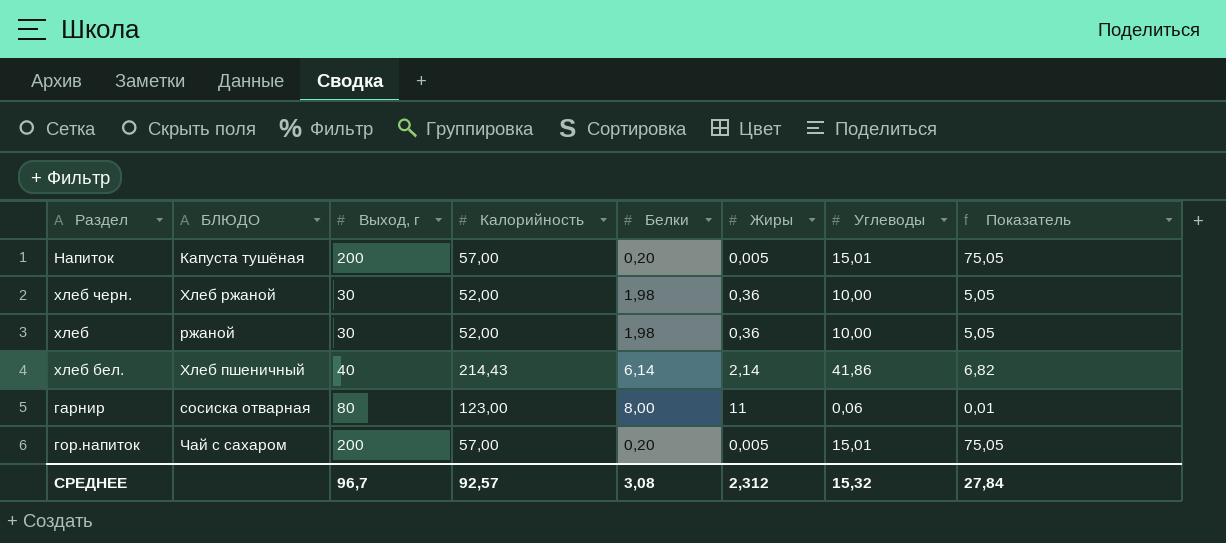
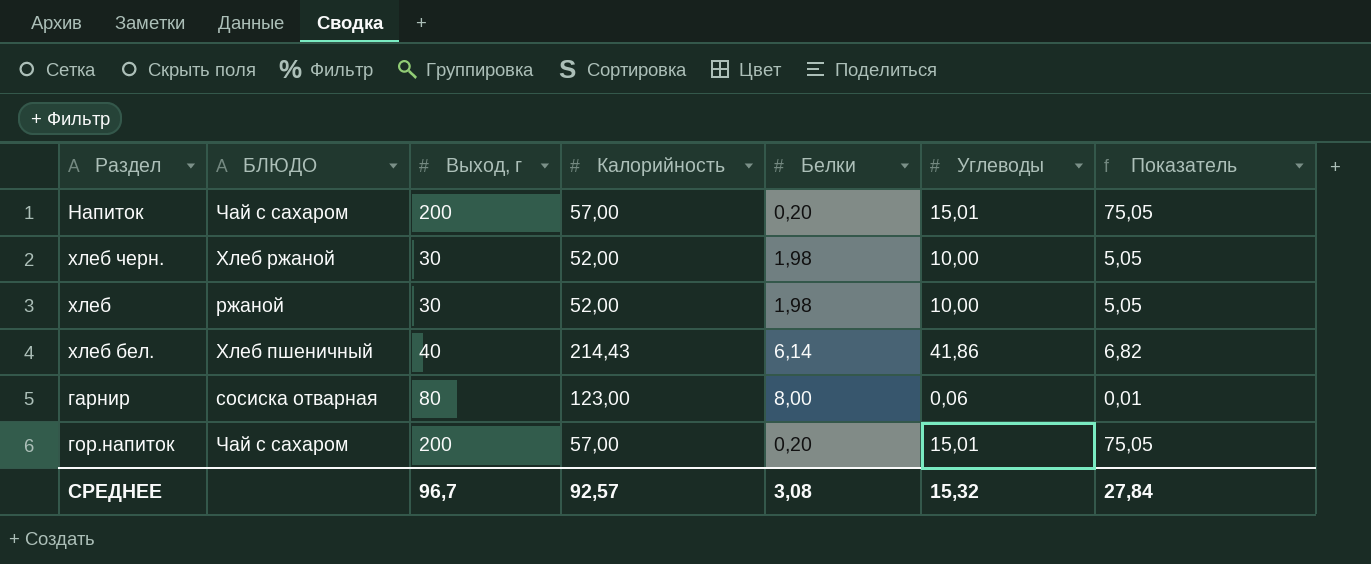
column Жиры | position: 6 -> none
Напиток | БЛЮДО: Капуста тушёная -> Чай с сахаром

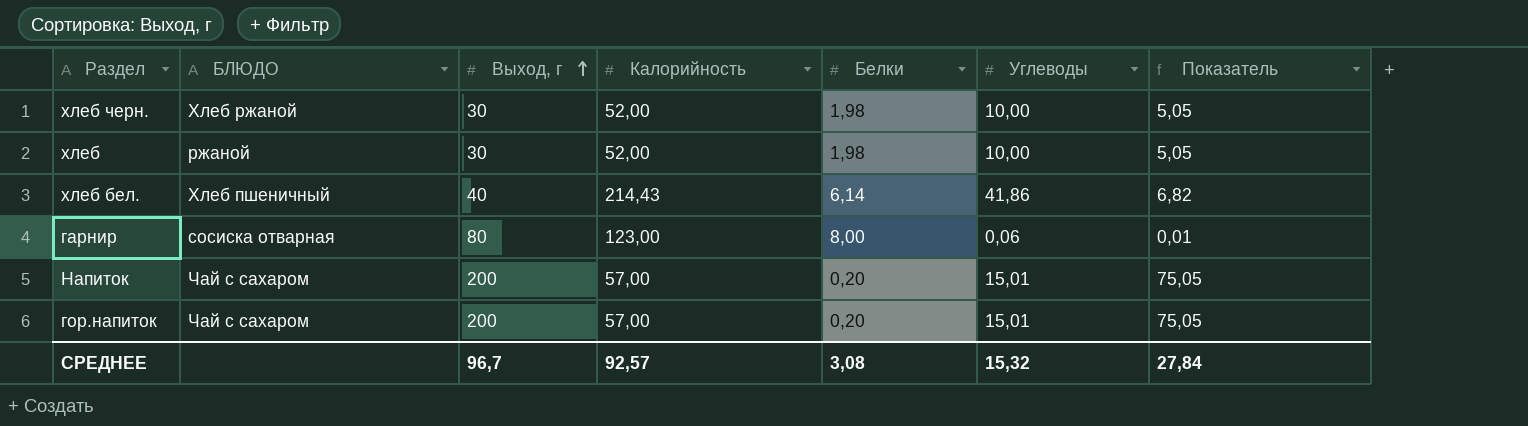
row order: none -> Выход, г ascending

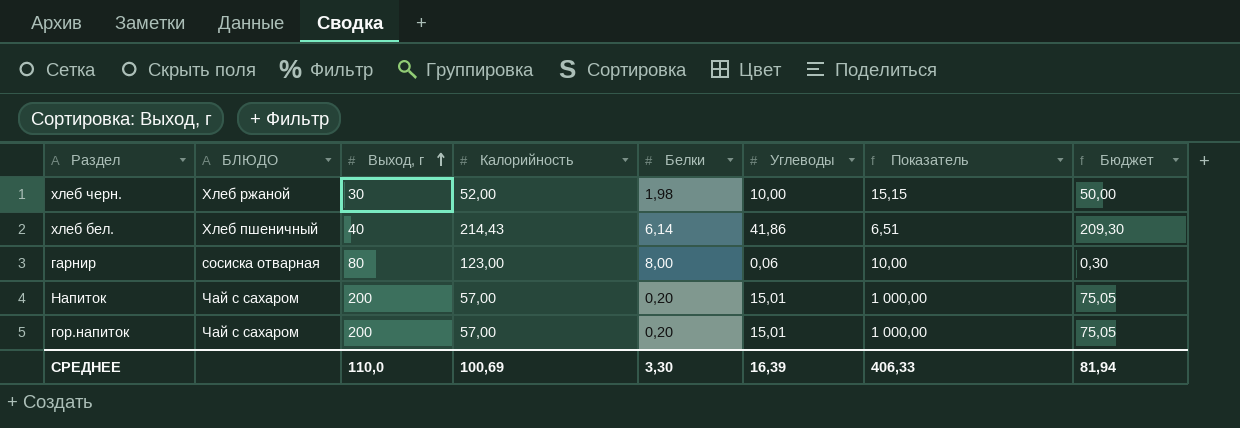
column Показатель | formula: [Углеводы] / [Белки] -> [Выход, г] / [Белки]
column Бюджет | formula: none -> [Углеводы] * 5
row хлеб: ржаной | 30 | 52,00 | 1,98 | 10,00 | 5,05 -> none
СРЕДНЕЕ | Выход, г: 96,7 -> 110,0
СРЕДНЕЕ | Калорийность: 92,57 -> 100,69
СРЕДНЕЕ | Белки: 3,08 -> 3,30
СРЕДНЕЕ | Углеводы: 15,32 -> 16,39
СРЕДНЕЕ | Показатель: 27,84 -> 406,33

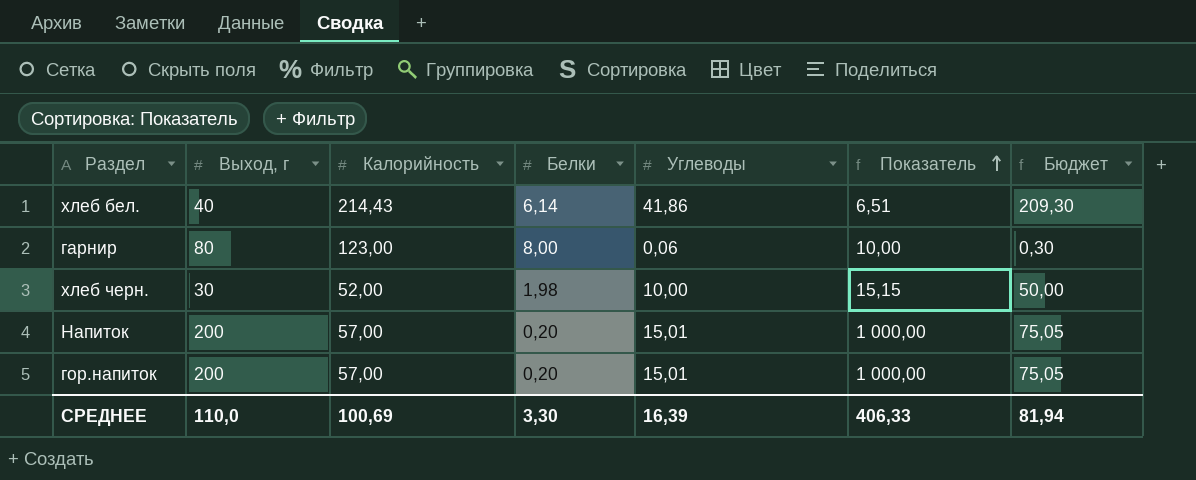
row order: Выход, г ascending -> Показатель ascending
column БЛЮДО | position: 2 -> none

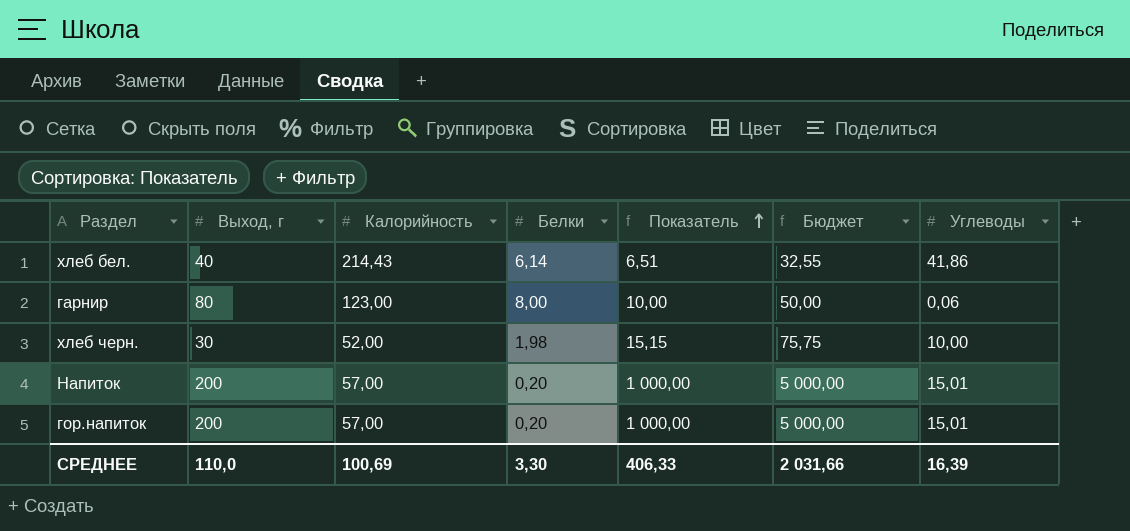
column Бюджет | formula: [Углеводы] * 5 -> [Показатель] * 5
column Углеводы | position: 5 -> 7
СРЕДНЕЕ | Бюджет: 81,94 -> 2 031,66

